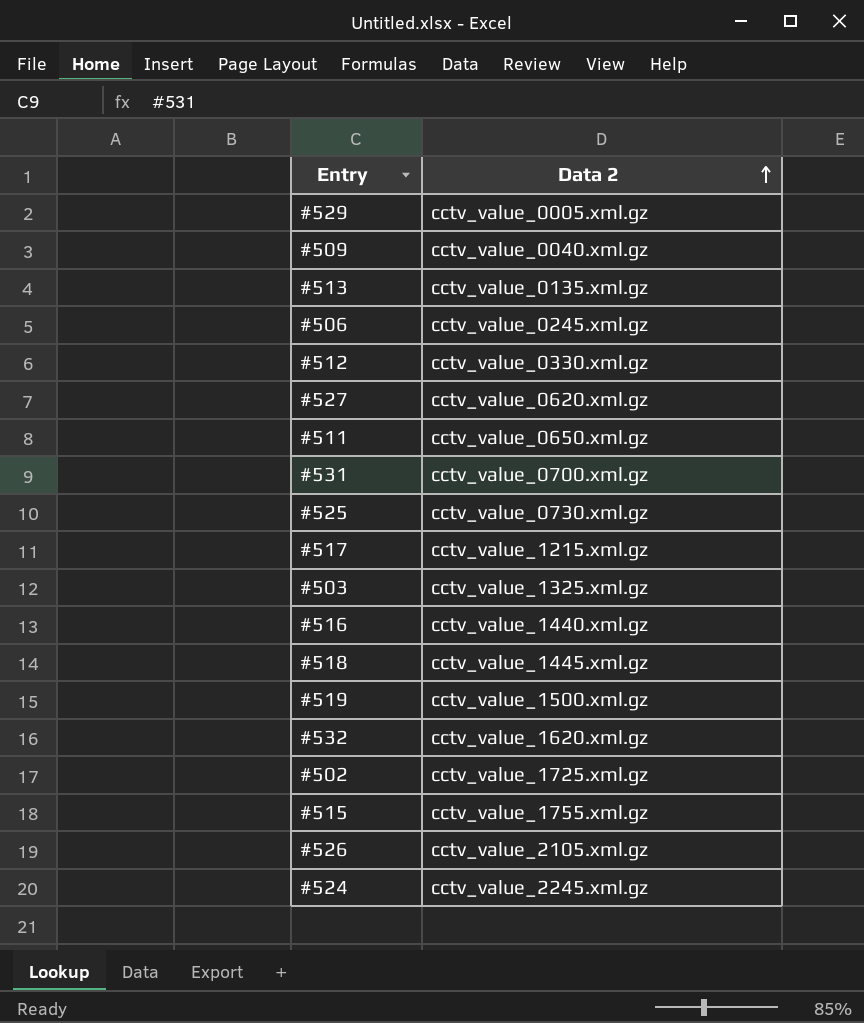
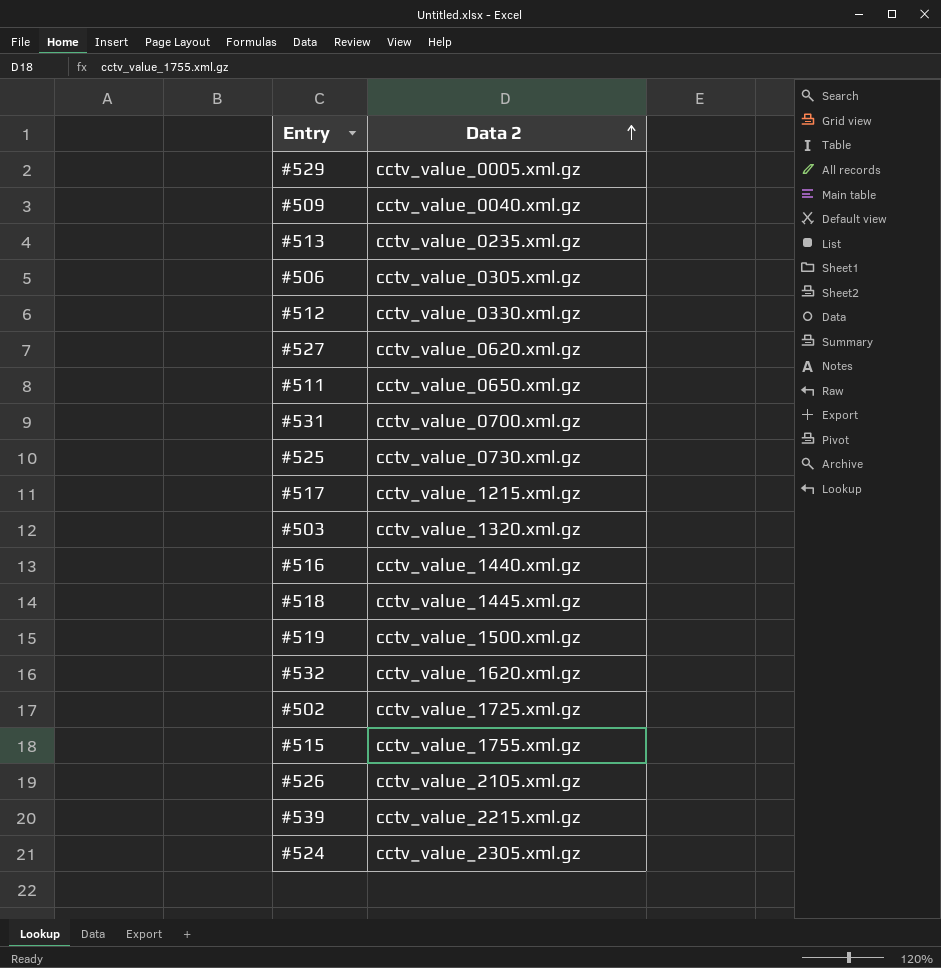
#513 | Data 2: cctv_value_0135.xml.gz -> cctv_value_0235.xml.gz
#506 | Data 2: cctv_value_0245.xml.gz -> cctv_value_0305.xml.gz
#503 | Data 2: cctv_value_1325.xml.gz -> cctv_value_1320.xml.gz
row #539: none -> cctv_value_2215.xml.gz
#524 | Data 2: cctv_value_2245.xml.gz -> cctv_value_2305.xml.gz

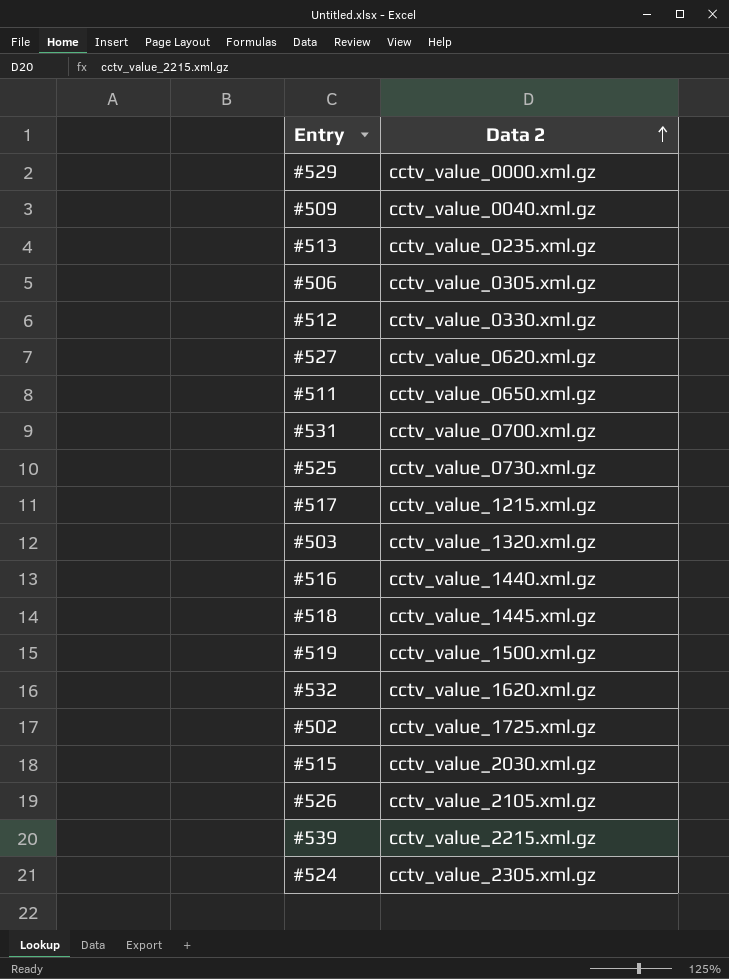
#529 | Data 2: cctv_value_0005.xml.gz -> cctv_value_0000.xml.gz
#515 | Data 2: cctv_value_1755.xml.gz -> cctv_value_2030.xml.gz

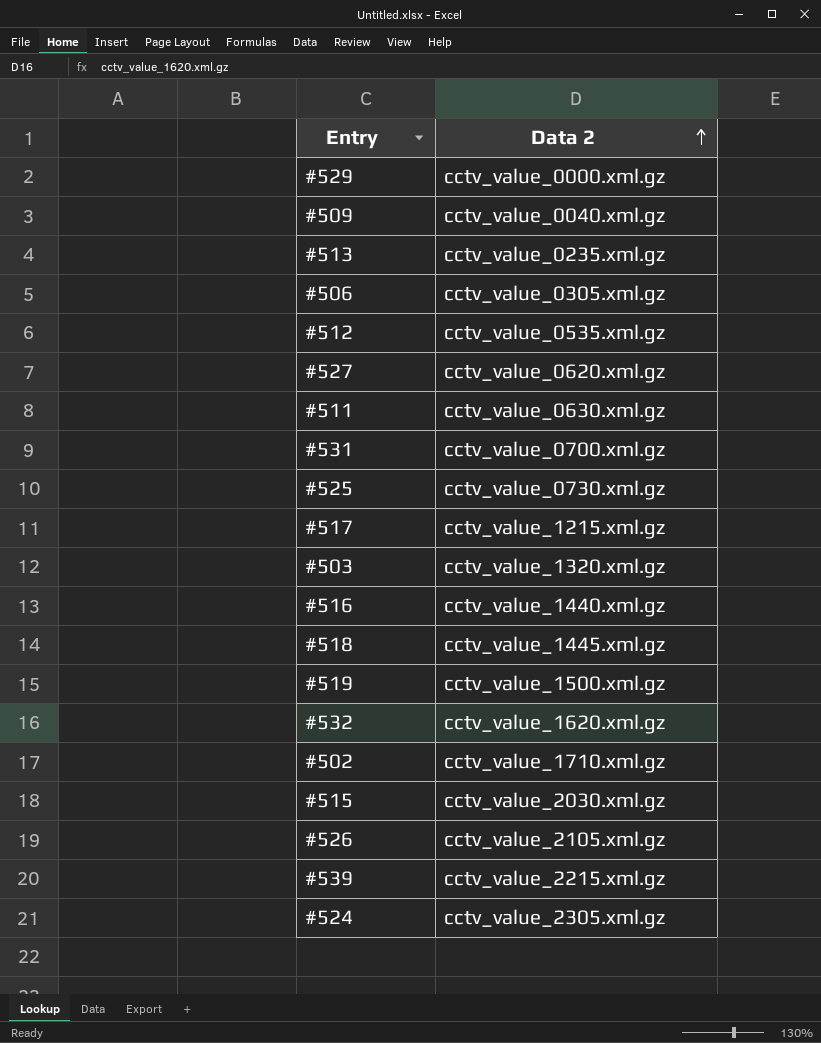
#512 | Data 2: cctv_value_0330.xml.gz -> cctv_value_0535.xml.gz
#511 | Data 2: cctv_value_0650.xml.gz -> cctv_value_0630.xml.gz
#502 | Data 2: cctv_value_1725.xml.gz -> cctv_value_1710.xml.gz

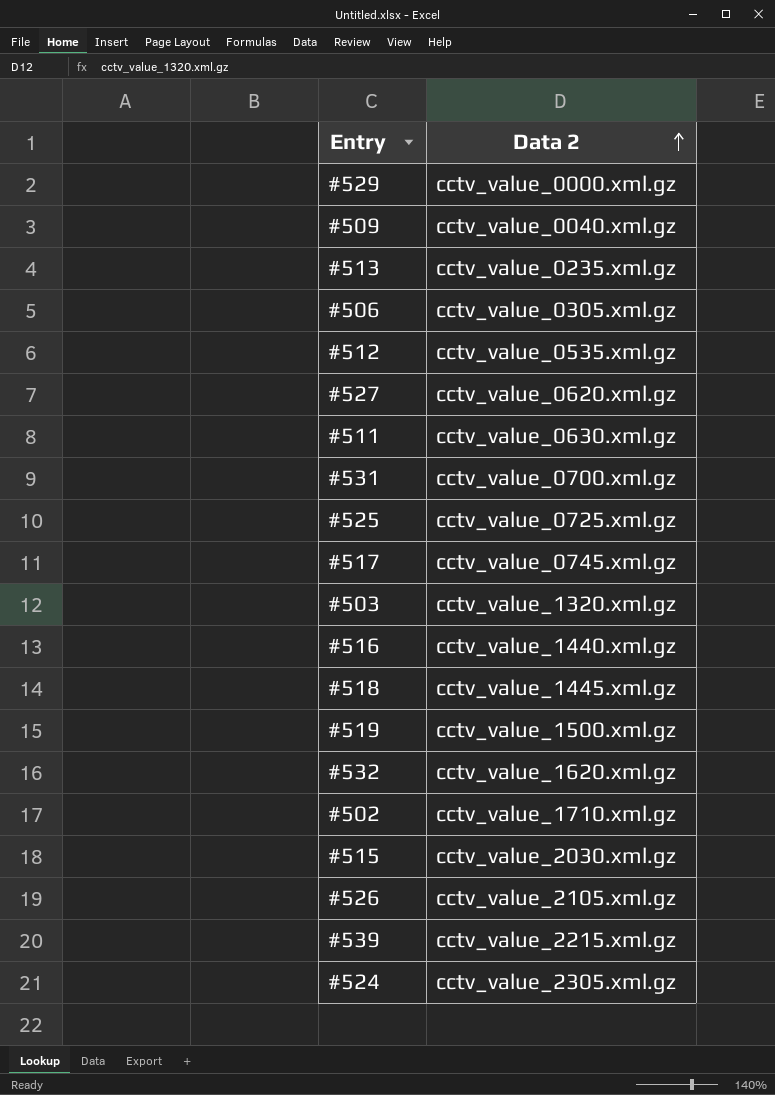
#525 | Data 2: cctv_value_0730.xml.gz -> cctv_value_0725.xml.gz
#517 | Data 2: cctv_value_1215.xml.gz -> cctv_value_0745.xml.gz

